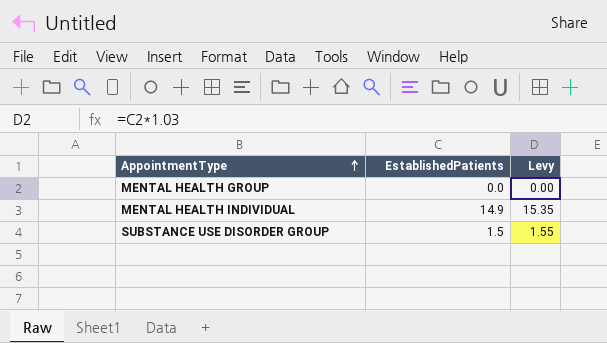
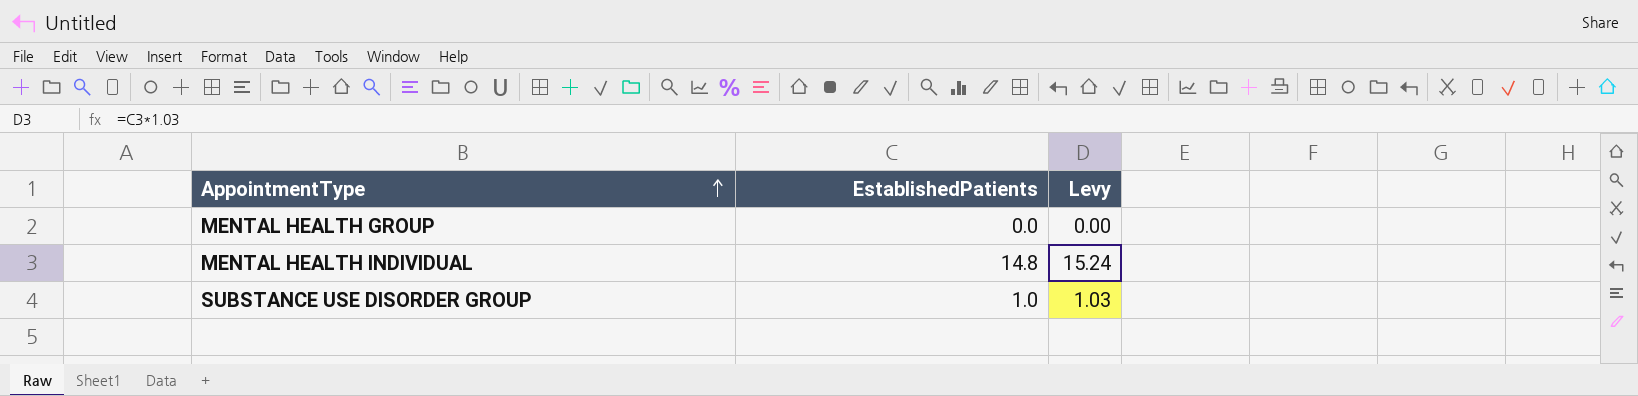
MENTAL HEALTH INDIVIDUAL | EstablishedPatients: 14.9 -> 14.8
MENTAL HEALTH INDIVIDUAL | Levy: 15.35 -> 15.24
SUBSTANCE USE DISORDER GROUP | EstablishedPatients: 1.5 -> 1.0
SUBSTANCE USE DISORDER GROUP | Levy: 1.55 -> 1.03

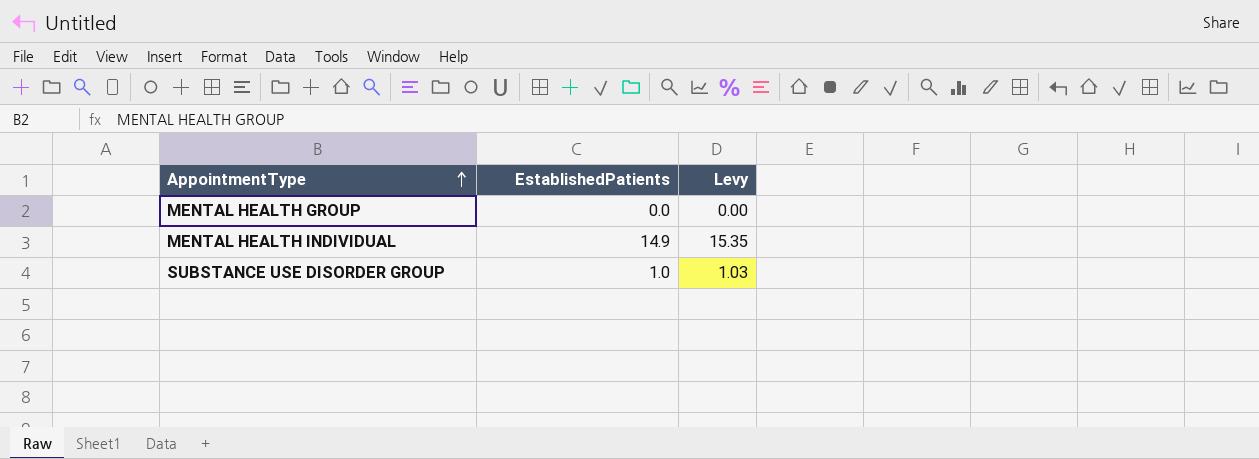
MENTAL HEALTH INDIVIDUAL | EstablishedPatients: 14.8 -> 14.9
MENTAL HEALTH INDIVIDUAL | Levy: 15.24 -> 15.35

